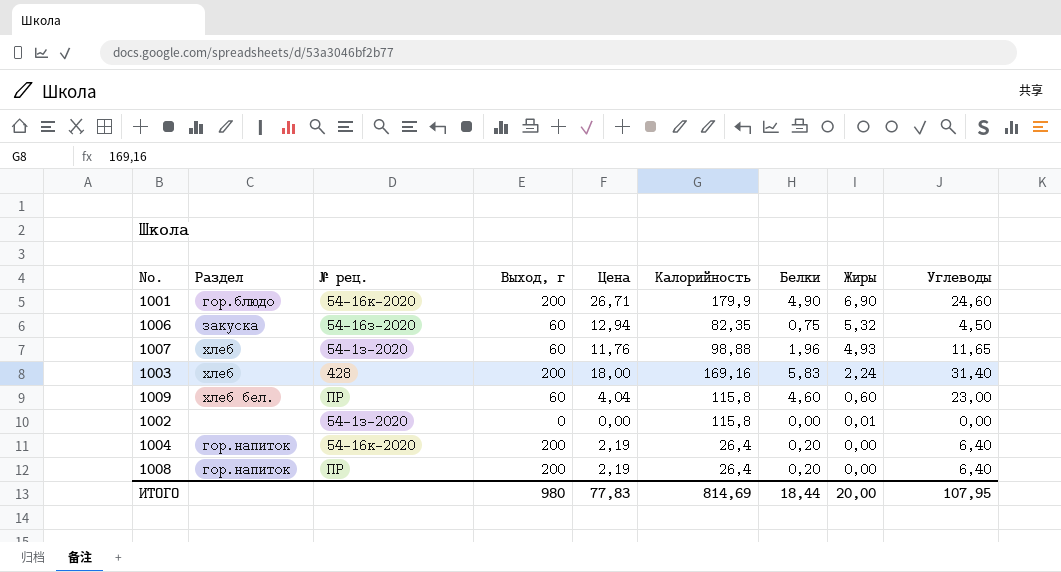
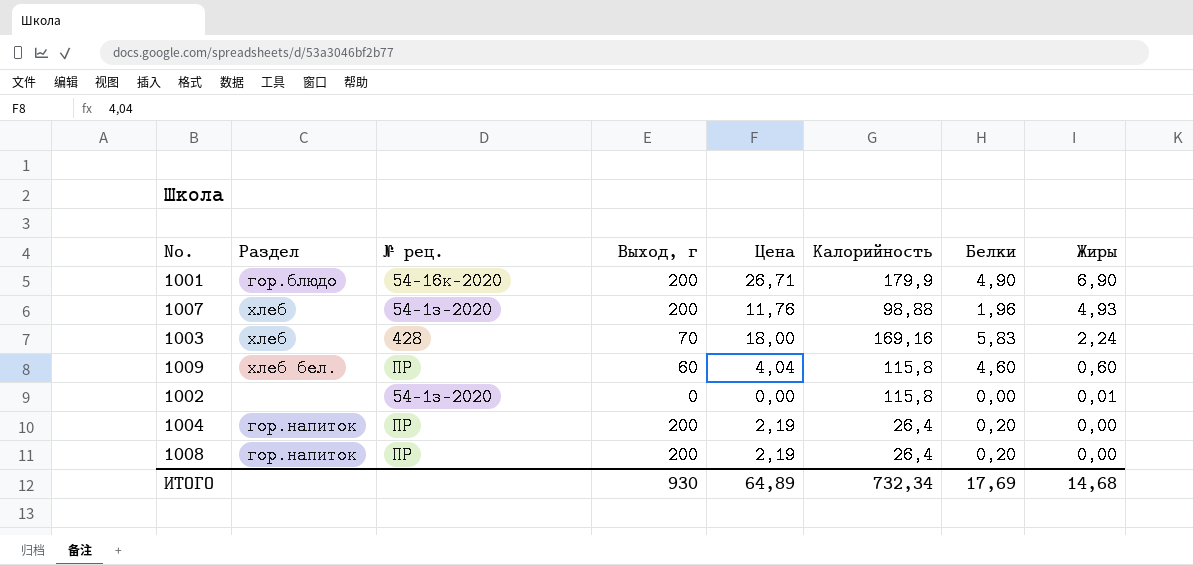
column Углеводы | position: 9 -> none
row 1006: закуска | 54-16з-2020 | 60 | 12,94 | 82,35 | 0,75 | 5,32 | 4,50 -> none
1007 | Выход, г: 60 -> 200
1003 | Выход, г: 200 -> 70
1004 | № рец.: 54-16к-2020 -> ПР
ИТОГО | Выход, г: 980 -> 930
ИТОГО | Цена: 77,83 -> 64,89
ИТОГО | Калорийность: 814,69 -> 732,34
ИТОГО | Белки: 18,44 -> 17,69
ИТОГО | Жиры: 20,00 -> 14,68

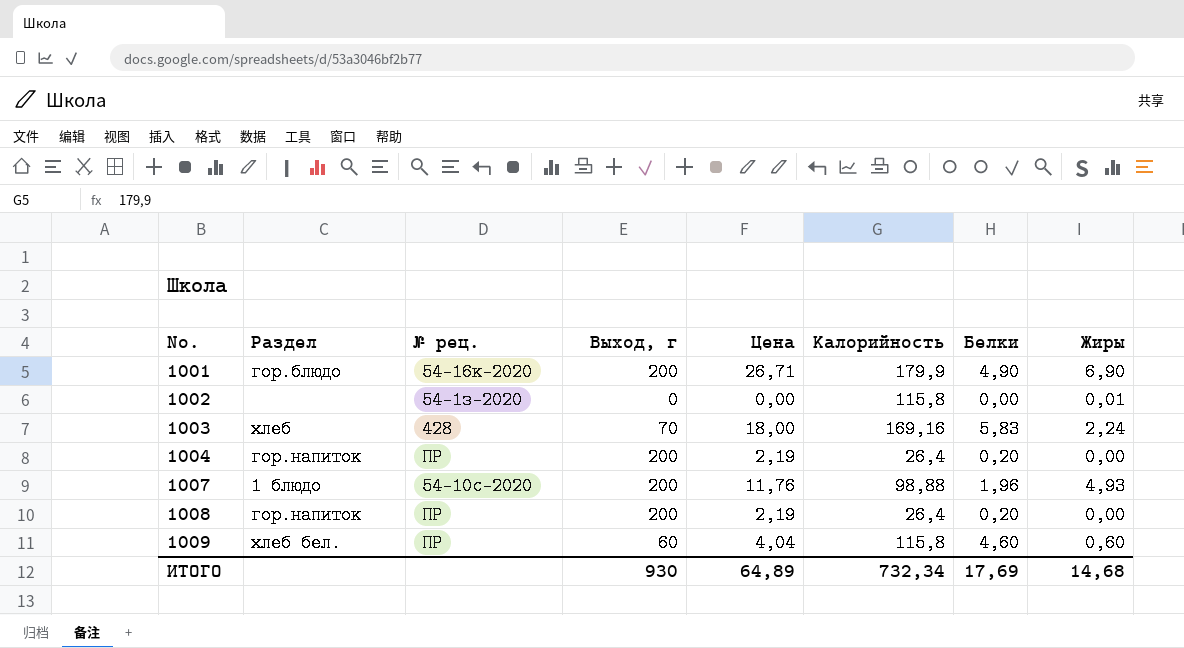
row order: Жиры descending -> No. ascending
1007 | Раздел: хлеб -> 1 блюдо
1007 | № рец.: 54-1з-2020 -> 54-10с-2020

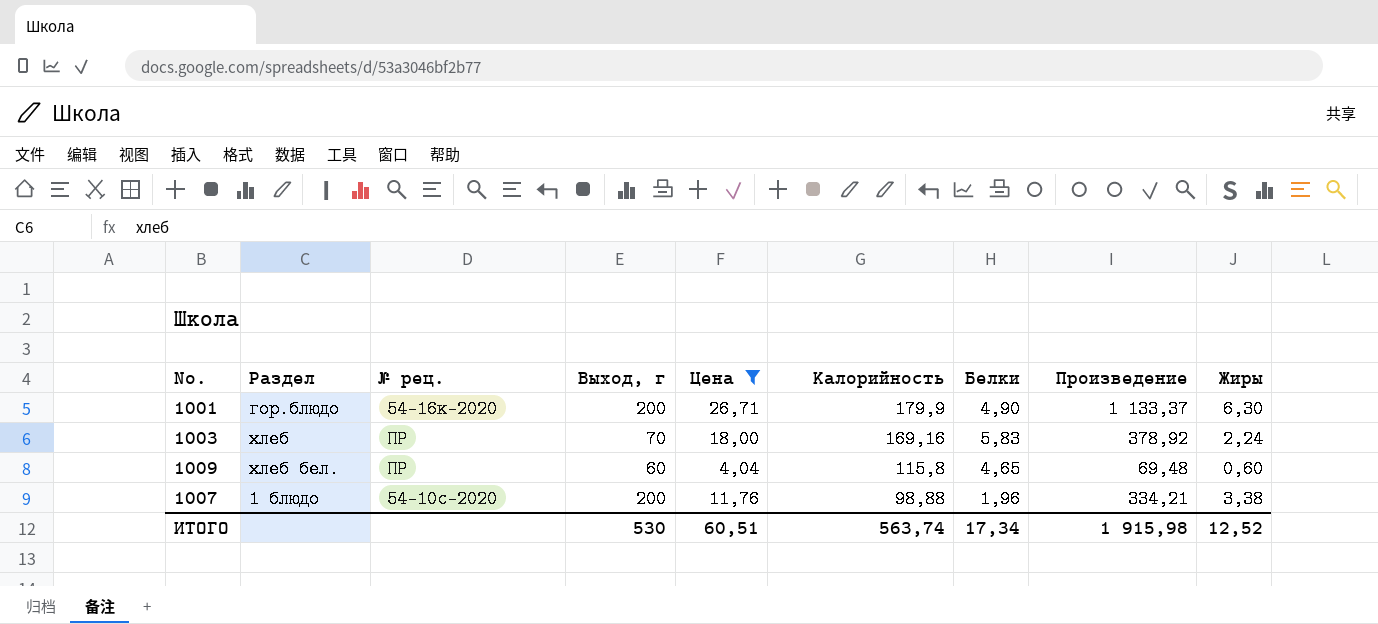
filter: none -> Цена >= 4,04
row order: No. ascending -> Калорийность descending
column Произведение | formula: none -> [Калорийность] * [Жиры]
1001 | Жиры: 6,90 -> 6,30
1003 | № рец.: 428 -> ПР
1009 | Белки: 4,60 -> 4,65
1007 | Жиры: 4,93 -> 3,38
ИТОГО | Выход, г: 930 -> 530
ИТОГО | Цена: 64,89 -> 60,51
ИТОГО | Калорийность: 732,34 -> 563,74
ИТОГО | Белки: 17,69 -> 17,34
ИТОГО | Жиры: 14,68 -> 12,52

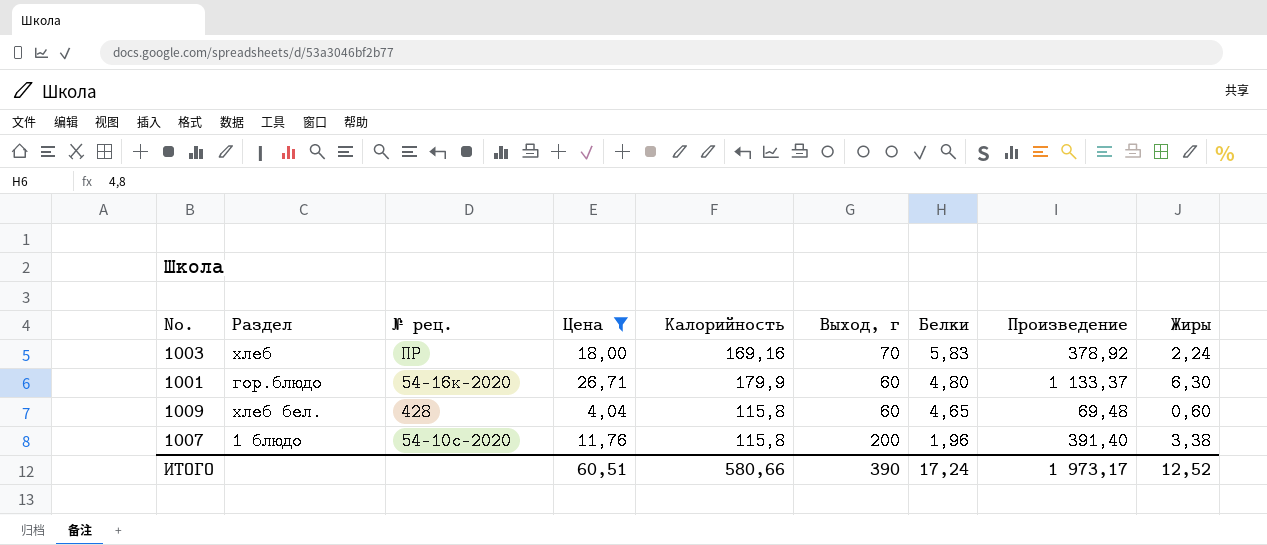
row order: Калорийность descending -> Белки descending
column Выход, г | position: 4 -> 6
1001 | Выход, г: 200 -> 60
1001 | Белки: 4,90 -> 4,80
1009 | № рец.: ПР -> 428
1007 | Калорийность: 98,88 -> 115,8
1007 | Произведение: 334,21 -> 391,40
ИТОГО | Калорийность: 563,74 -> 580,66
ИТОГО | Выход, г: 530 -> 390
ИТОГО | Белки: 17,34 -> 17,24
ИТОГО | Произведение: 1 915,98 -> 1 973,17

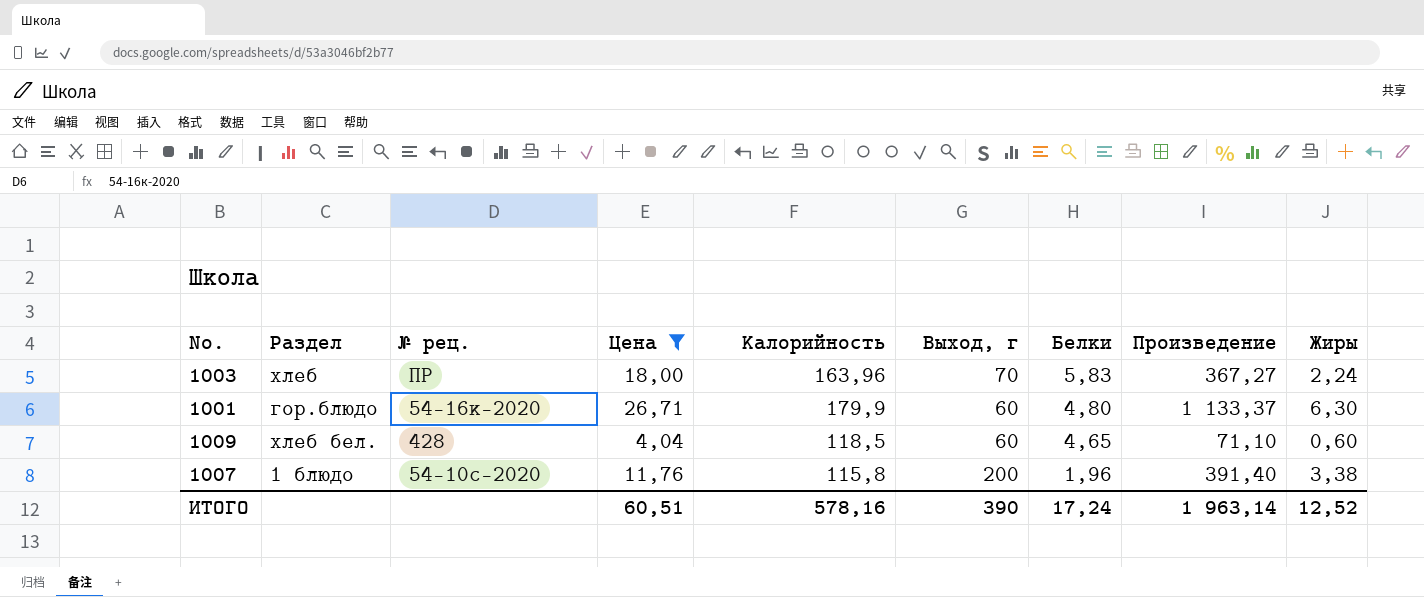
1003 | Калорийность: 169,16 -> 163,96
1003 | Произведение: 378,92 -> 367,27
1009 | Калорийность: 115,8 -> 118,5
1009 | Произведение: 69,48 -> 71,10
ИТОГО | Калорийность: 580,66 -> 578,16
ИТОГО | Произведение: 1 973,17 -> 1 963,14

